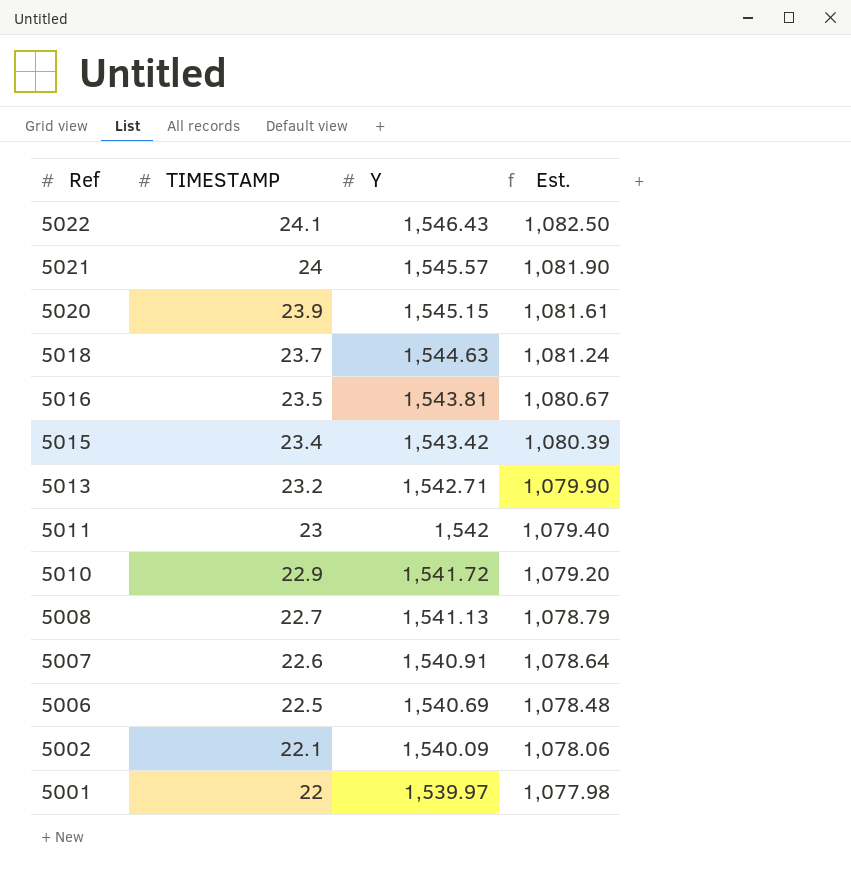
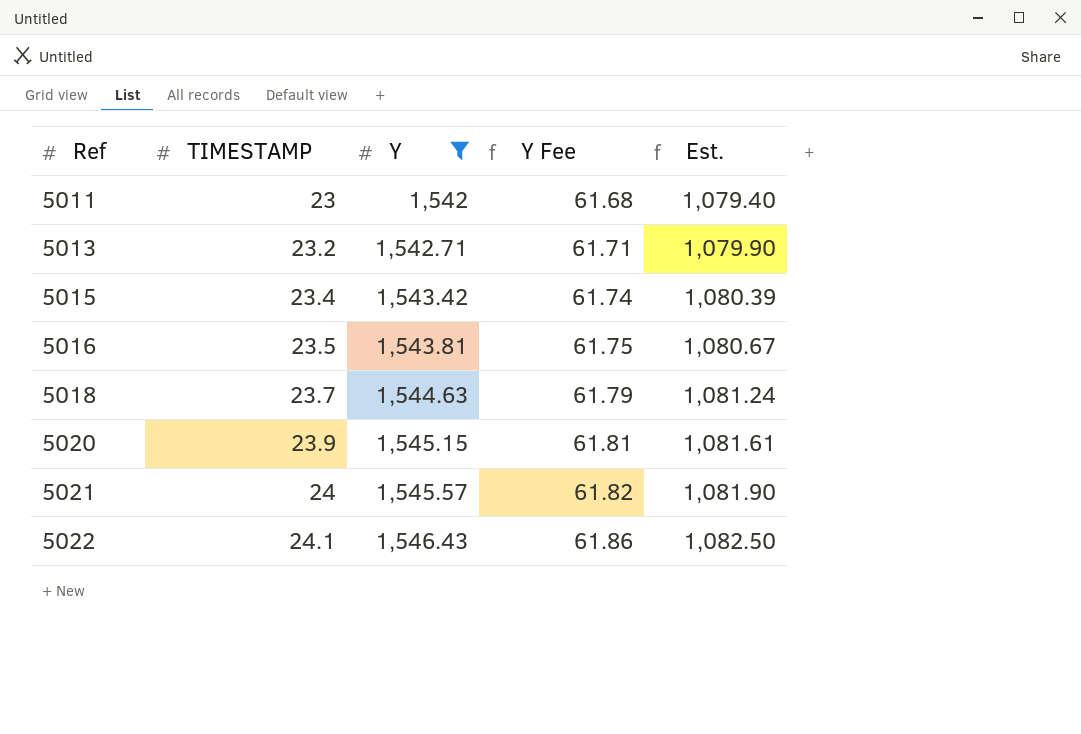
filter: none -> Y >= 1,542
row order: Ref descending -> Ref ascending
column Y Fee | formula: none -> [Y] * 0.04

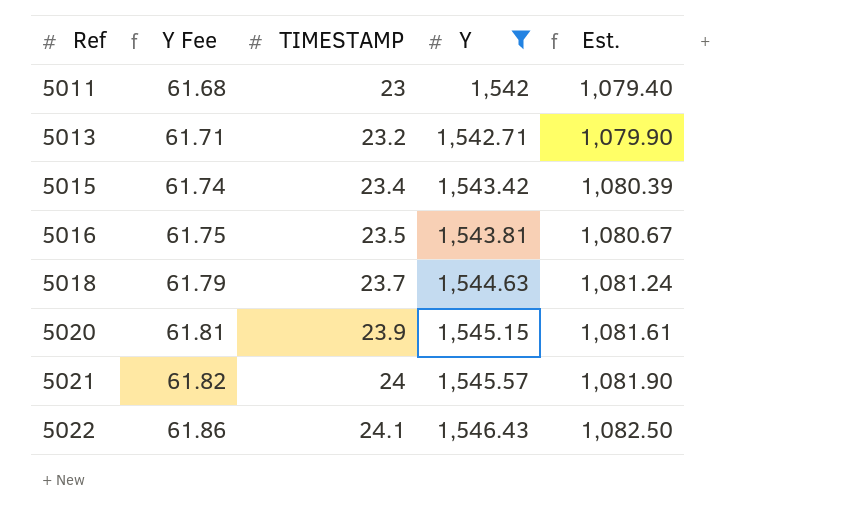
column Y Fee | position: 4 -> 2

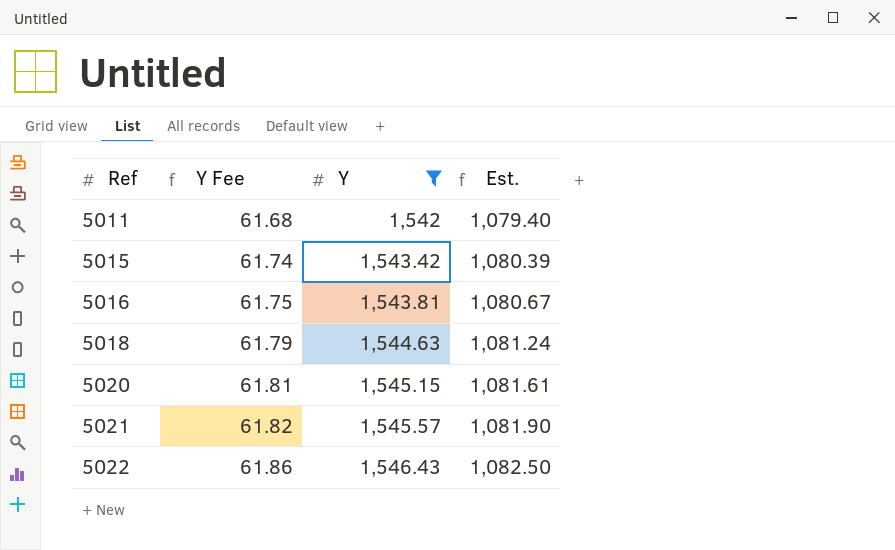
column TIMESTAMP | position: 3 -> none
row 5013: 61.71 | 23.2 | 1,542.71 | 1,079.90 -> none

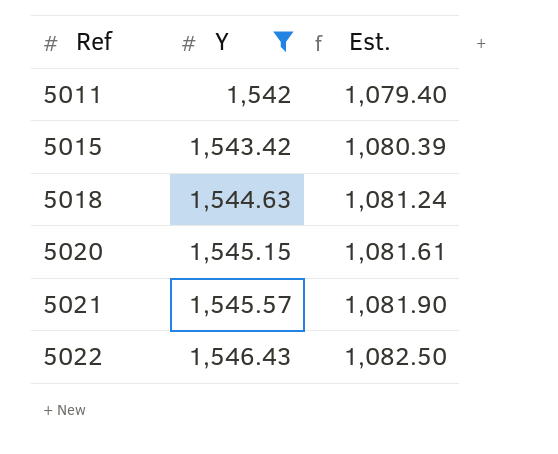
column Y Fee | formula: [Y] * 0.04 -> none
row 5016: 61.75 | 1,543.81 | 1,080.67 -> none

